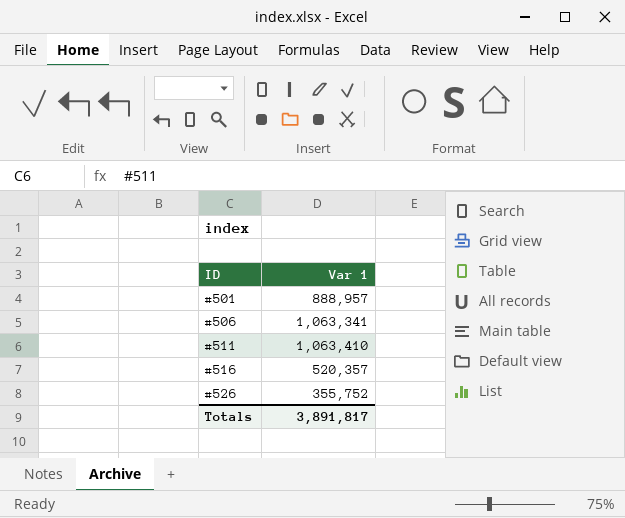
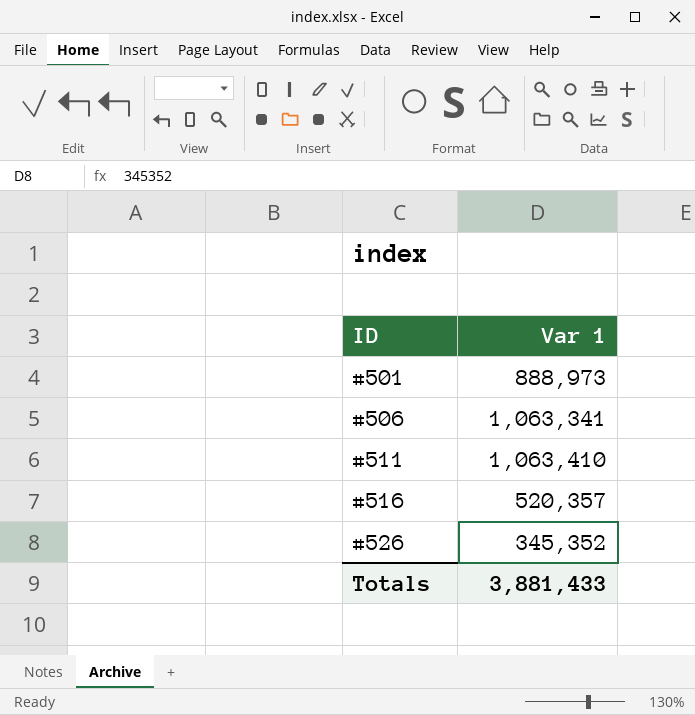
#501 | Var 1: 888,957 -> 888,973
#526 | Var 1: 355,752 -> 345,352
Totals | Var 1: 3,891,817 -> 3,881,433

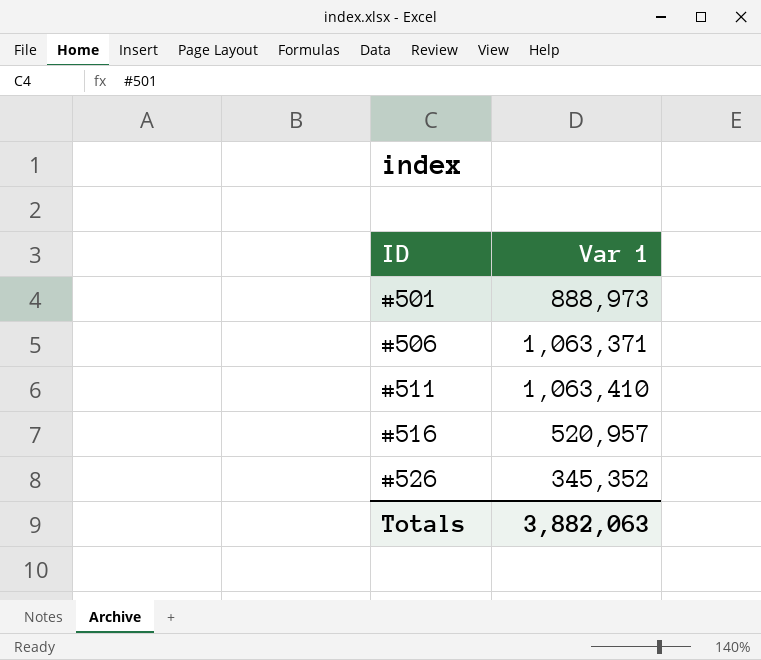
#506 | Var 1: 1,063,341 -> 1,063,371
#516 | Var 1: 520,357 -> 520,957
Totals | Var 1: 3,881,433 -> 3,882,063

